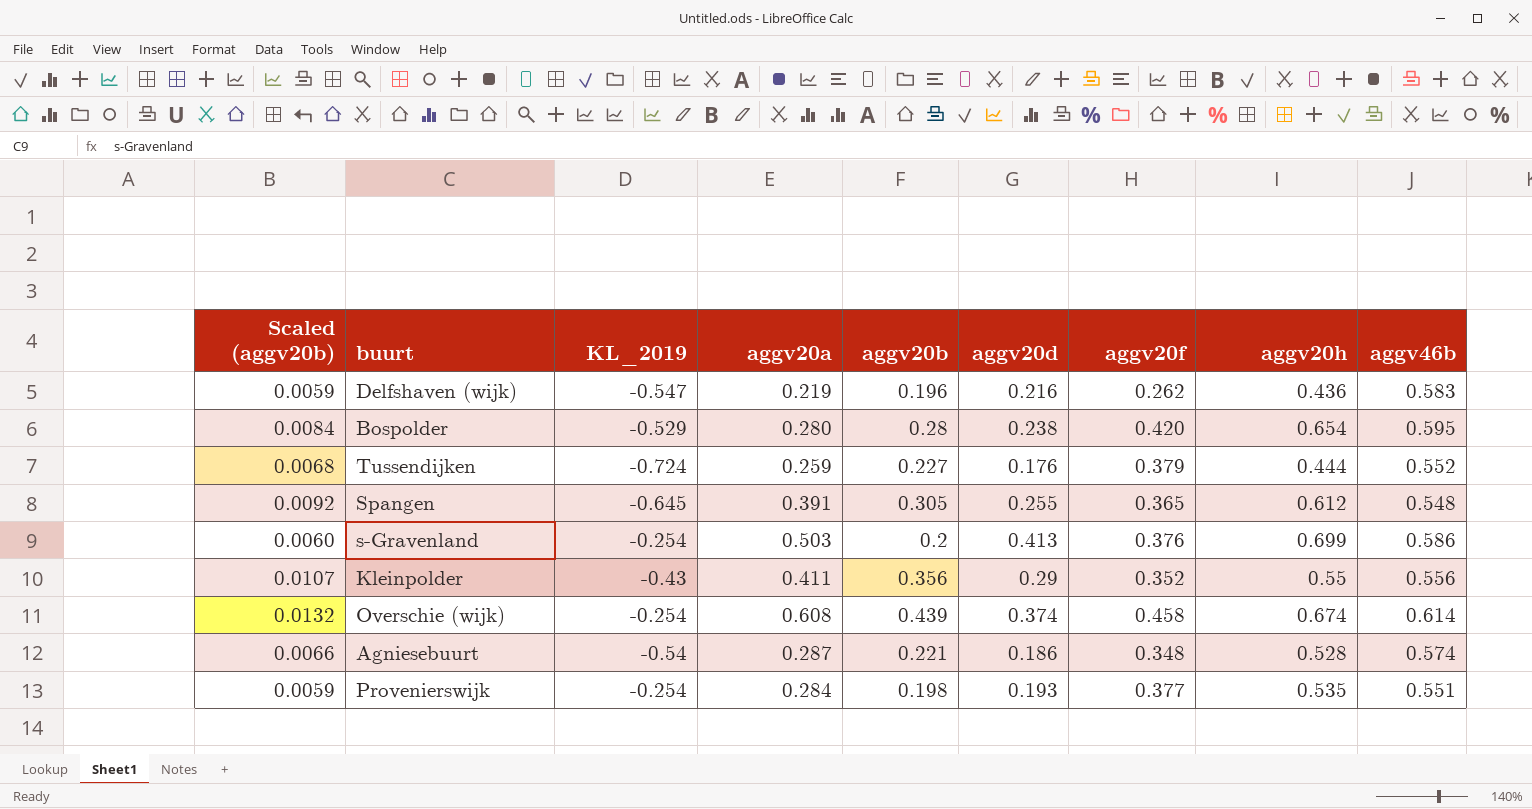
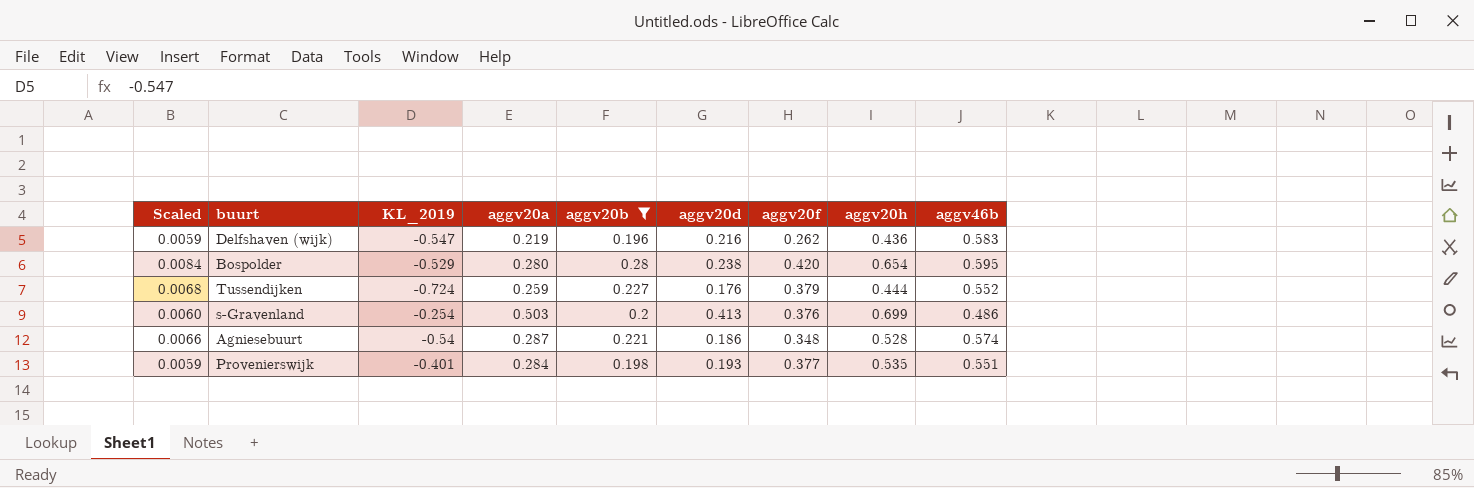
filter: none -> aggv20b <= 0.28
column name: Scaled (aggv20b) -> Scaled
s-Gravenland | aggv46b: 0.586 -> 0.486
Provenierswijk | KL_2019: -0.254 -> -0.401

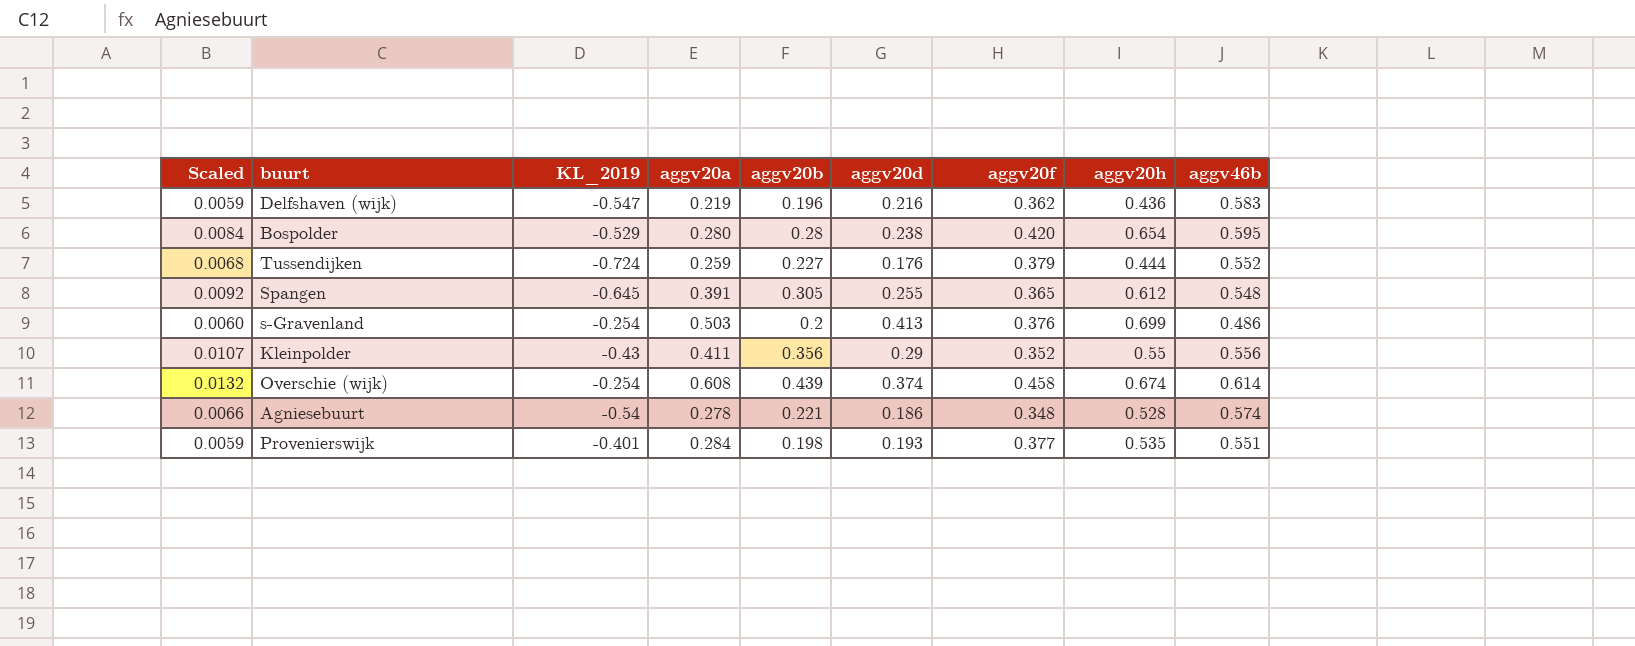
filter: aggv20b <= 0.28 -> none
Delfshaven (wijk) | aggv20f: 0.262 -> 0.362
Agniesebuurt | aggv20a: 0.287 -> 0.278

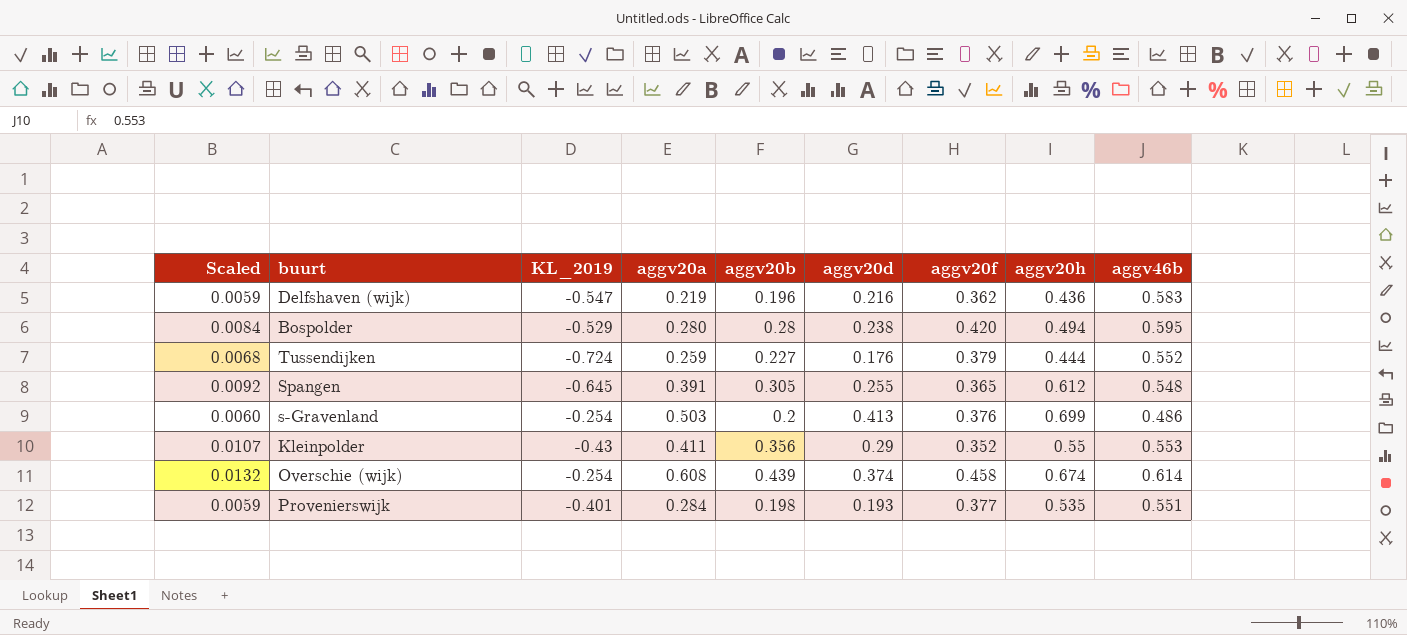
row Agniesebuurt: 0.0066 | -0.54 | 0.278 | 0.221 | 0.186 | 0.348 | 0.528 | 0.574 -> none
Bospolder | aggv20h: 0.654 -> 0.494
Kleinpolder | aggv46b: 0.556 -> 0.553

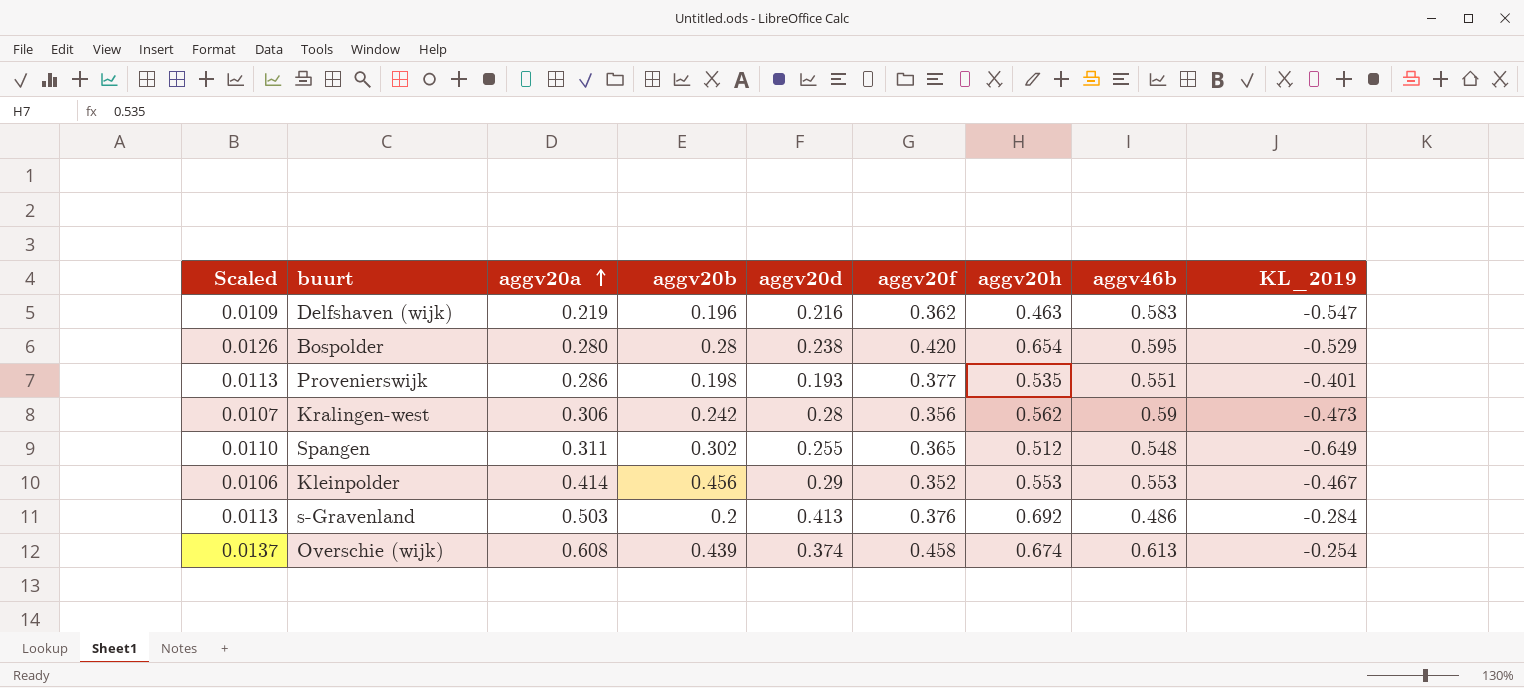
row order: none -> aggv20a ascending
column Scaled | formula: [aggv20b] * 0.03 -> [aggv20f] * 0.03
column KL_2019 | position: 3 -> 9
row Tussendijken: 0.0068 | -0.724 | 0.259 | 0.227 | 0.176 | 0.379 | 0.444 | 0.552 -> none
Delfshaven (wijk) | aggv20h: 0.436 -> 0.463
Bospolder | aggv20h: 0.494 -> 0.654
Provenierswijk | aggv20a: 0.284 -> 0.286
row Kralingen-west: none -> 0.0107 | 0.306 | 0.242 | 0.28 | 0.356 | 0.562 | 0.59 | -0.473
Spangen | aggv20a: 0.391 -> 0.311
Spangen | aggv20b: 0.305 -> 0.302
Spangen | aggv20h: 0.612 -> 0.512
Spangen | KL_2019: -0.645 -> -0.649
Kleinpolder | aggv20a: 0.411 -> 0.414
Kleinpolder | aggv20b: 0.356 -> 0.456
Kleinpolder | aggv20h: 0.55 -> 0.553
Kleinpolder | KL_2019: -0.43 -> -0.467
s-Gravenland | aggv20h: 0.699 -> 0.692
s-Gravenland | KL_2019: -0.254 -> -0.284
Overschie (wijk) | aggv46b: 0.614 -> 0.613

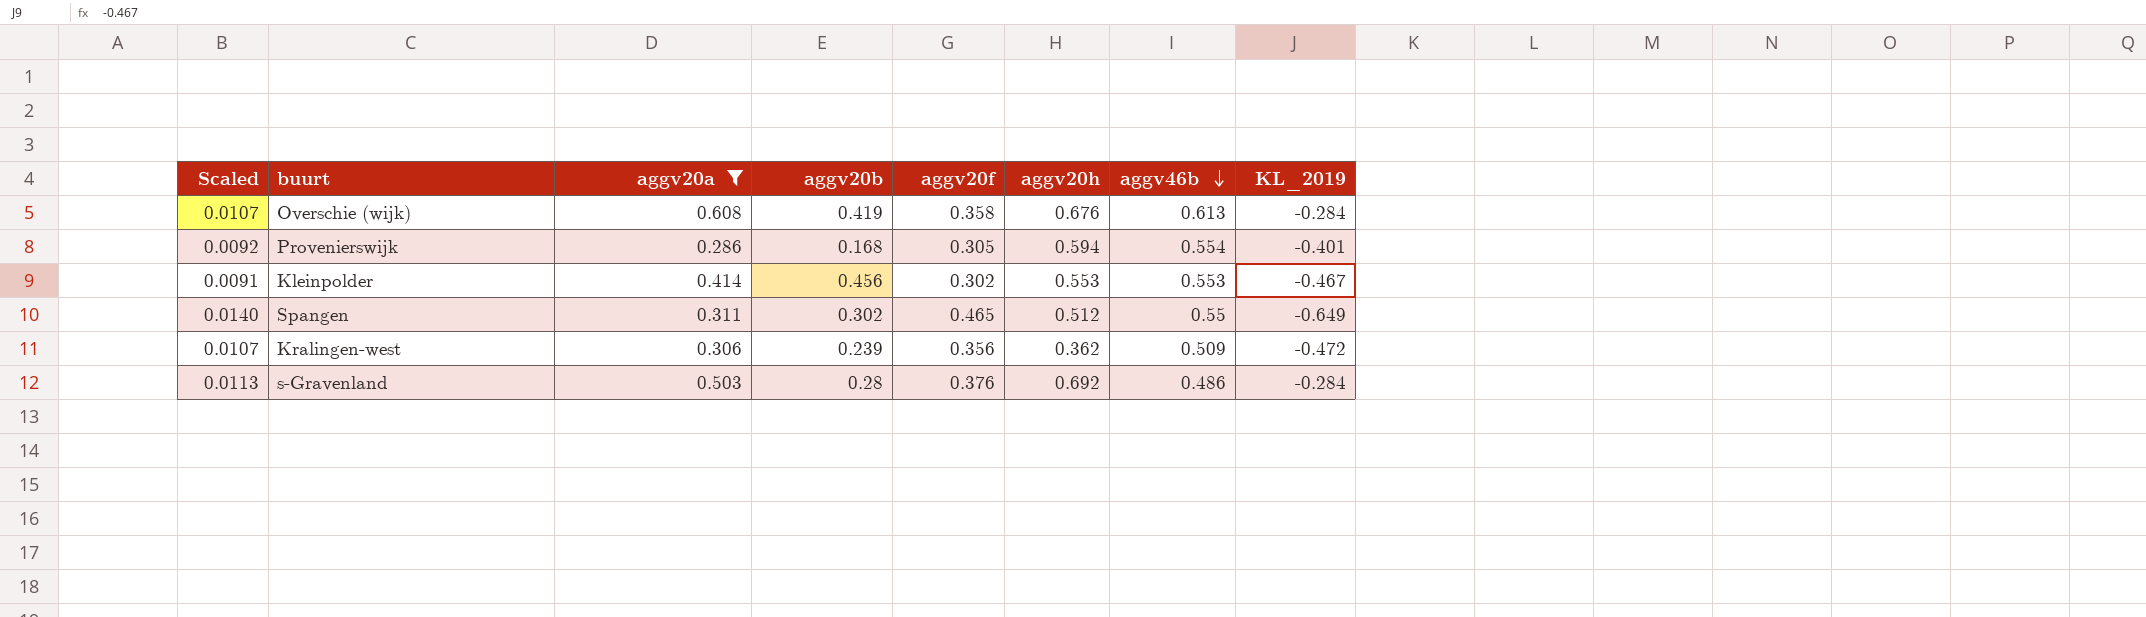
filter: none -> aggv20a >= 0.286
row order: aggv20a ascending -> aggv46b descending
column aggv20d | position: 5 -> none
Overschie (wijk) | Scaled: 0.0137 -> 0.0107
Overschie (wijk) | aggv20b: 0.439 -> 0.419
Overschie (wijk) | aggv20f: 0.458 -> 0.358
Overschie (wijk) | aggv20h: 0.674 -> 0.676
Overschie (wijk) | KL_2019: -0.254 -> -0.284
Provenierswijk | Scaled: 0.0113 -> 0.0092
Provenierswijk | aggv20b: 0.198 -> 0.168
Provenierswijk | aggv20f: 0.377 -> 0.305
Provenierswijk | aggv20h: 0.535 -> 0.594
Provenierswijk | aggv46b: 0.551 -> 0.554
Kleinpolder | Scaled: 0.0106 -> 0.0091
Kleinpolder | aggv20f: 0.352 -> 0.302
Spangen | Scaled: 0.0110 -> 0.0140
Spangen | aggv20f: 0.365 -> 0.465
Spangen | aggv46b: 0.548 -> 0.55
Kralingen-west | aggv20b: 0.242 -> 0.239
Kralingen-west | aggv20h: 0.562 -> 0.362
Kralingen-west | aggv46b: 0.59 -> 0.509
Kralingen-west | KL_2019: -0.473 -> -0.472
s-Gravenland | aggv20b: 0.2 -> 0.28

